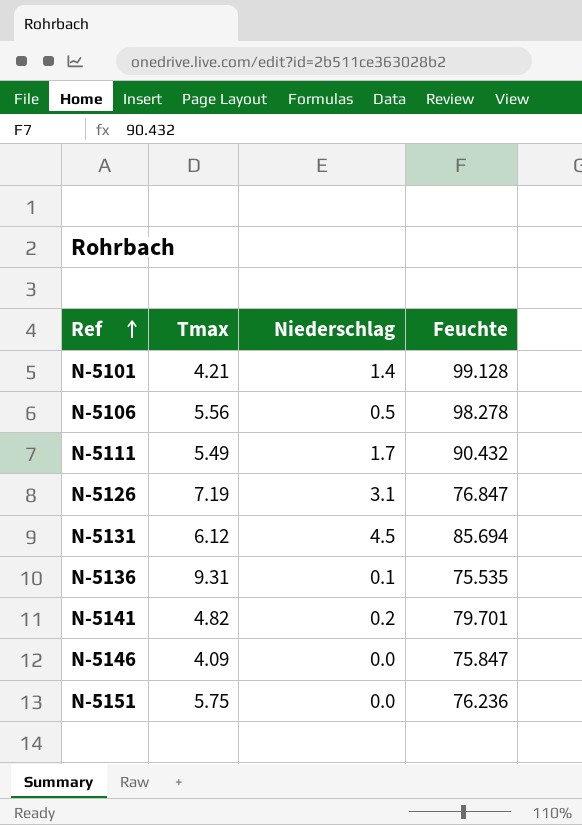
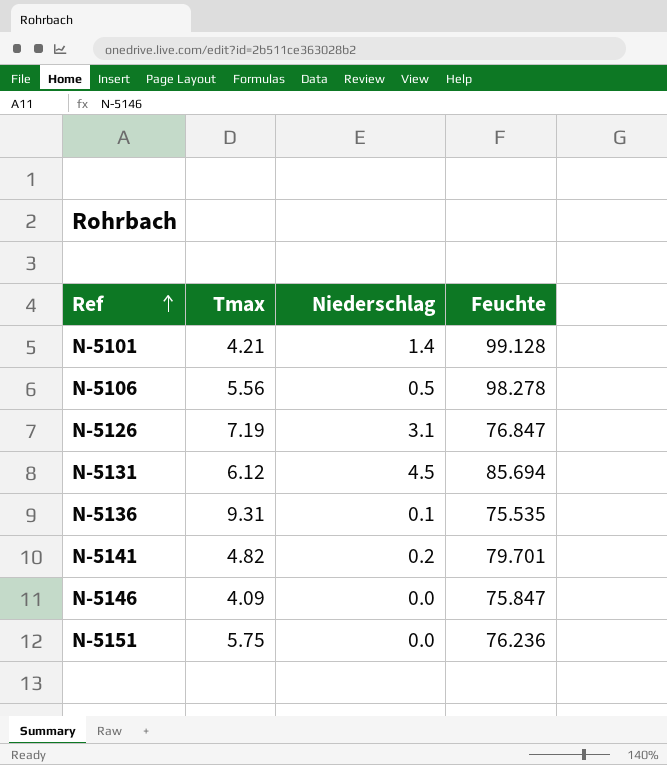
row N-5111: 5.49 | 1.7 | 90.432 -> none

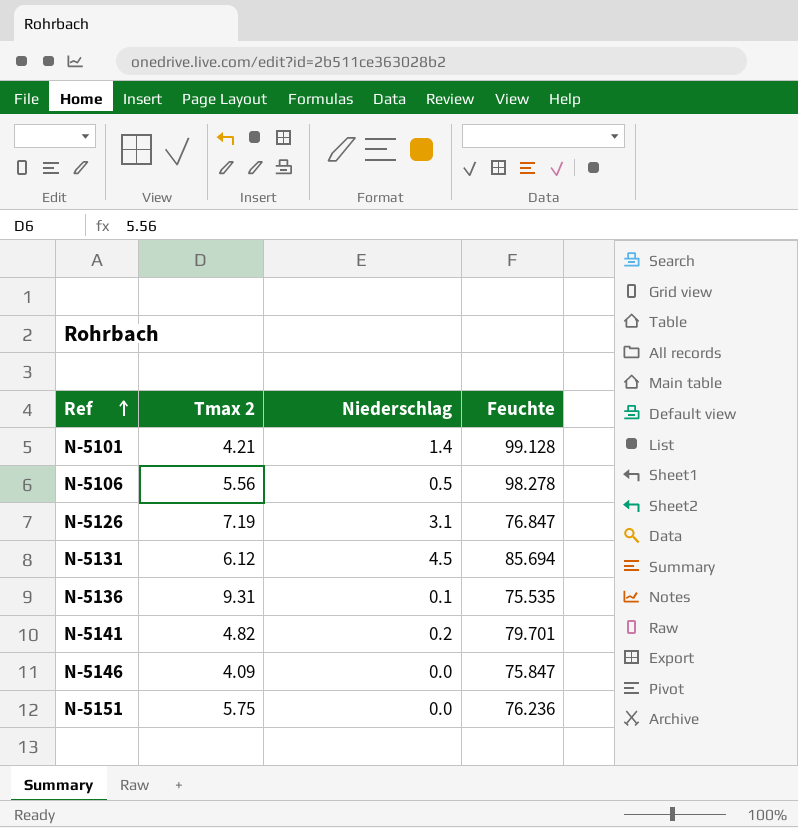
column name: Tmax -> Tmax 2

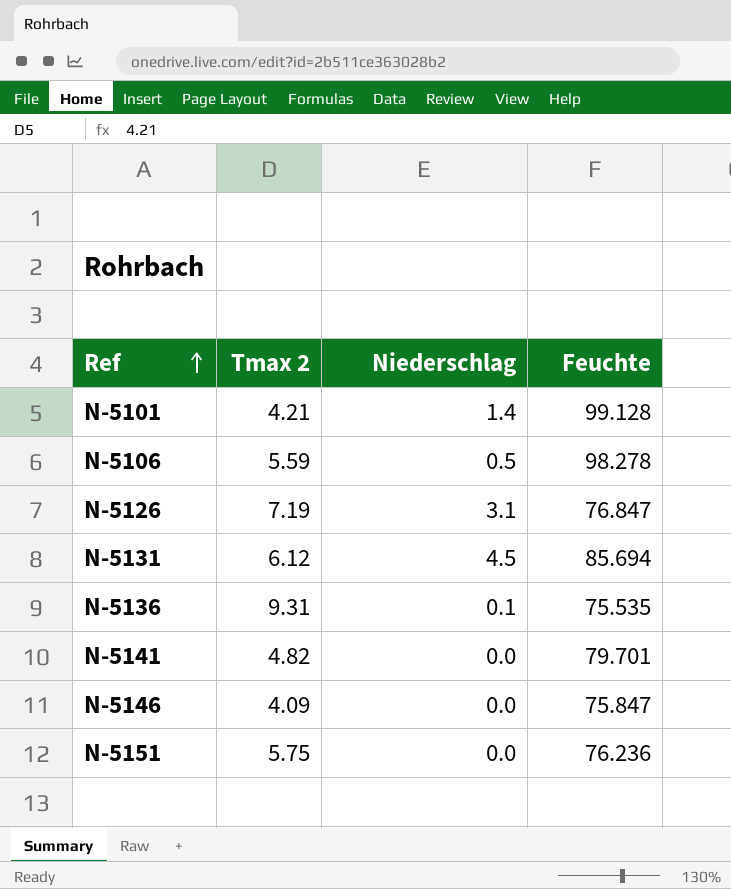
N-5106 | Tmax 2: 5.56 -> 5.59
N-5141 | Niederschlag: 0.2 -> 0.0

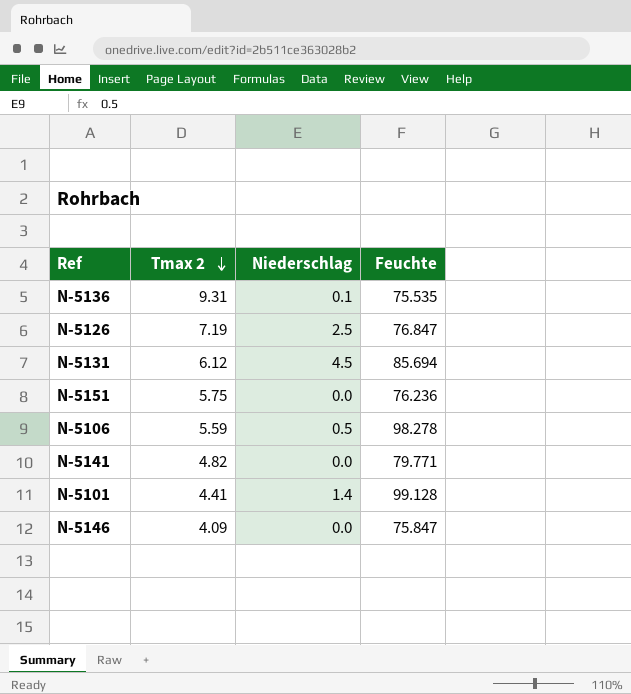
row order: Ref ascending -> Tmax 2 descending
N-5126 | Niederschlag: 3.1 -> 2.5
N-5141 | Feuchte: 79.701 -> 79.771
N-5101 | Tmax 2: 4.21 -> 4.41

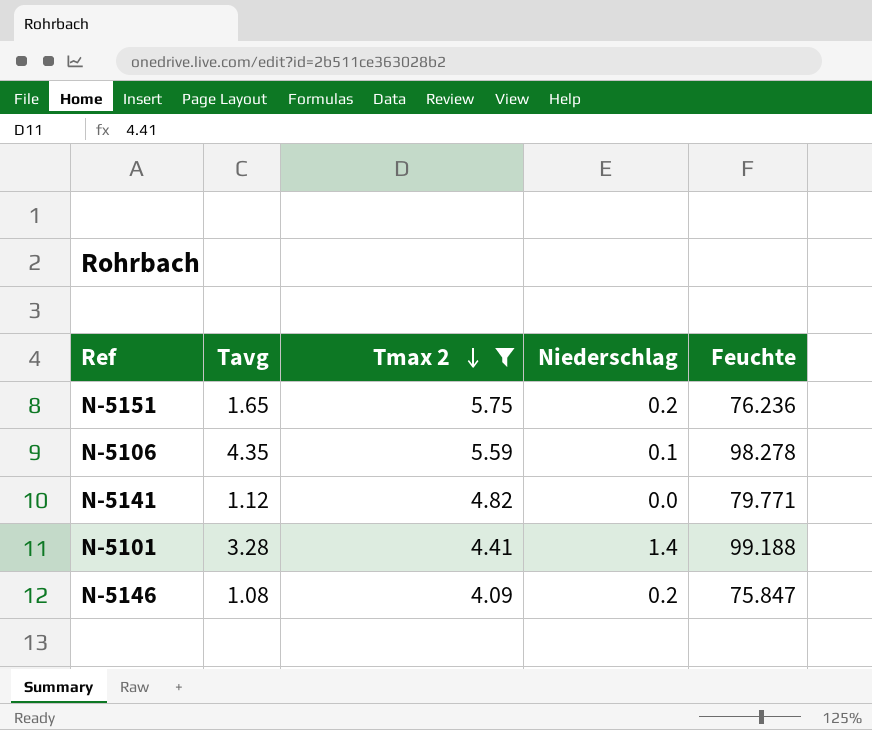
filter: none -> Tmax 2 <= 5.75
column Tavg | position: none -> 2
N-5151 | Niederschlag: 0.0 -> 0.2
N-5106 | Niederschlag: 0.5 -> 0.1
N-5101 | Feuchte: 99.128 -> 99.188
N-5146 | Niederschlag: 0.0 -> 0.2

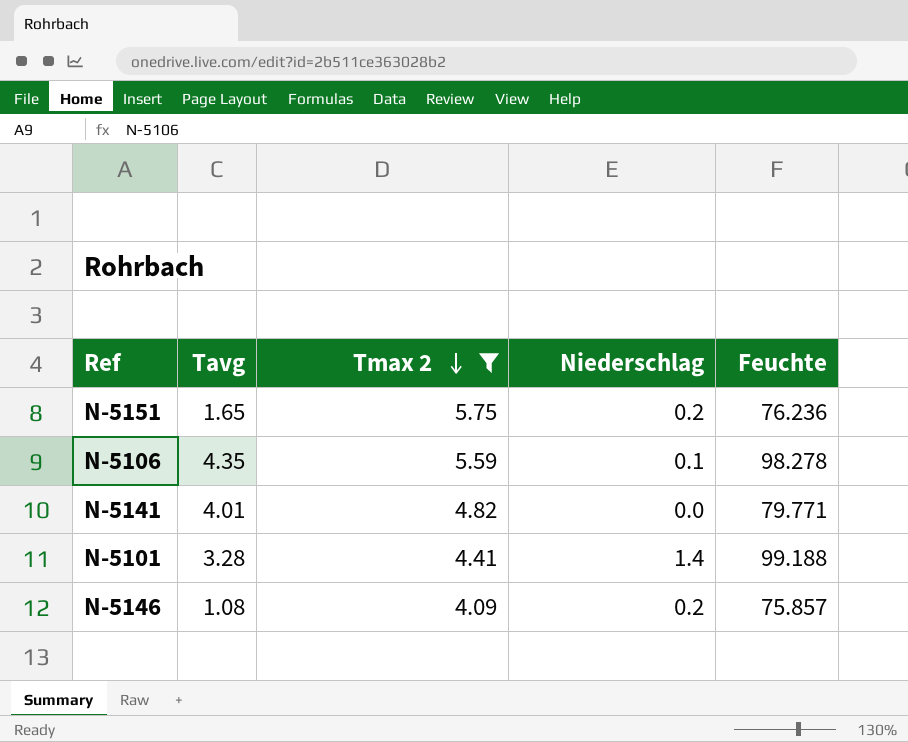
N-5141 | Tavg: 1.12 -> 4.01
N-5146 | Feuchte: 75.847 -> 75.857

